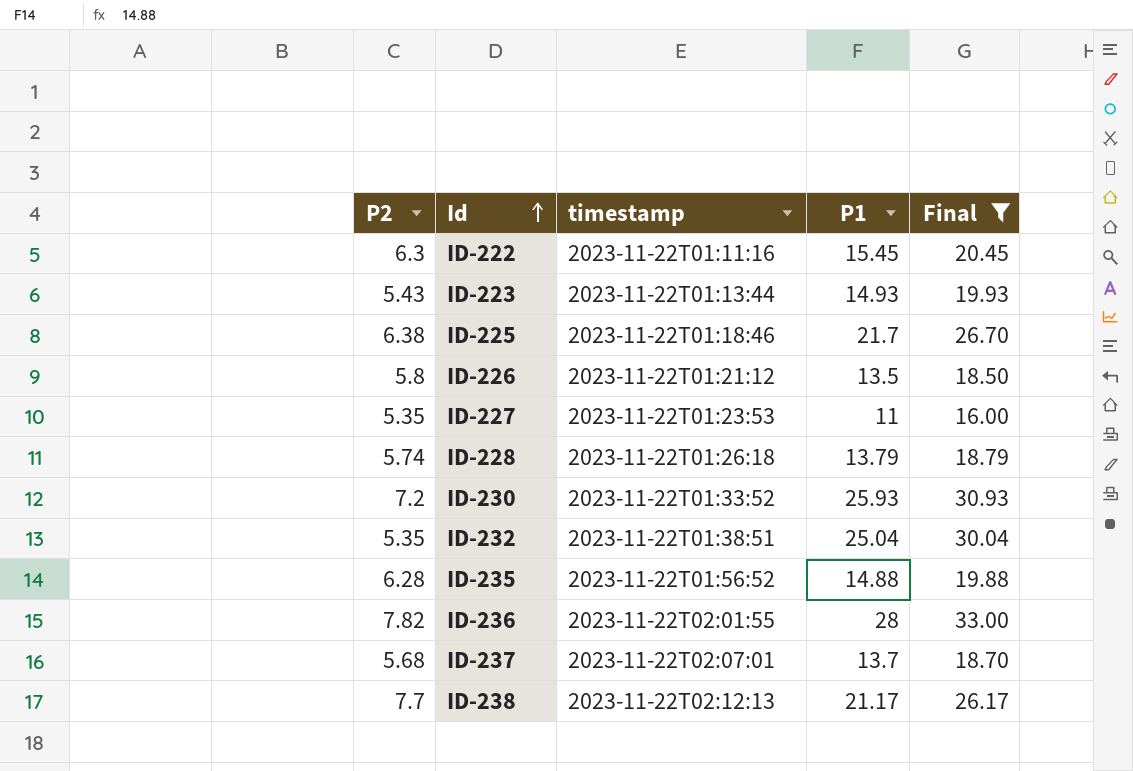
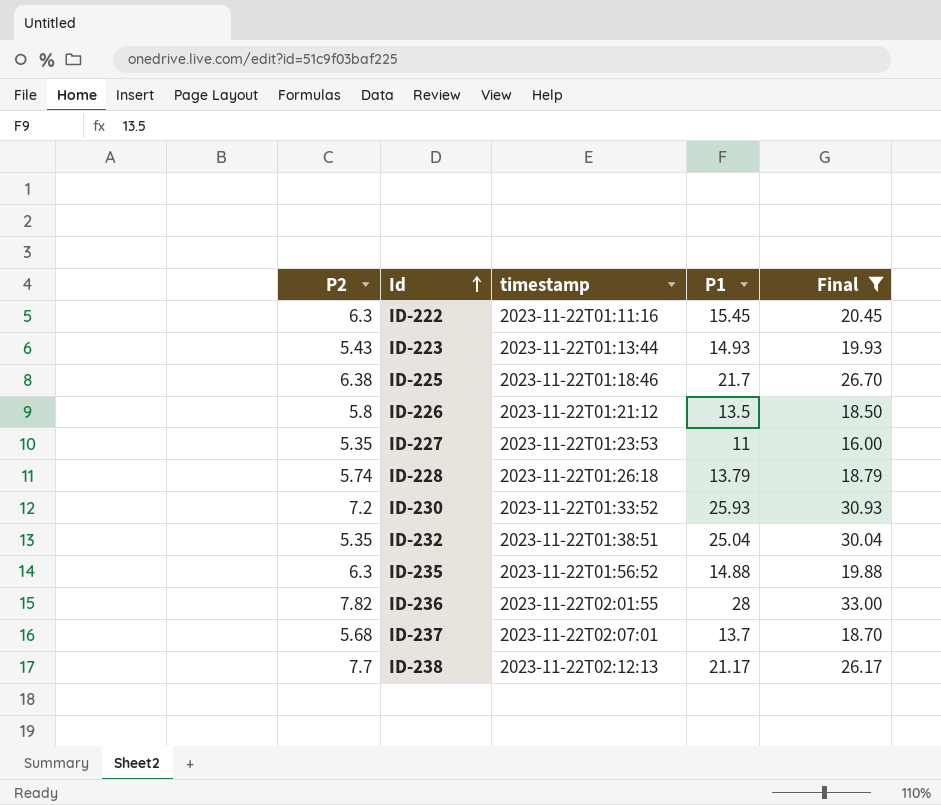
ID-235 | P2: 6.28 -> 6.3

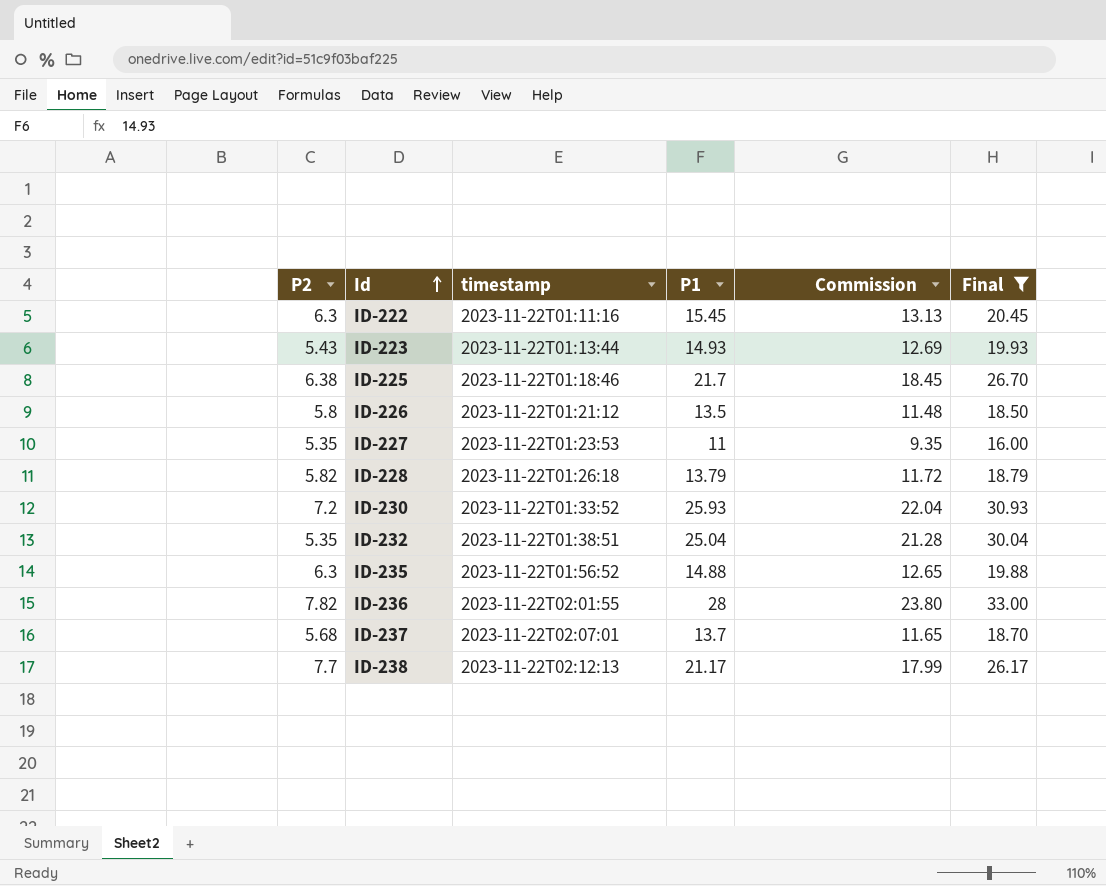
column Commission | formula: none -> [P1] * 0.85
ID-228 | P2: 5.74 -> 5.82

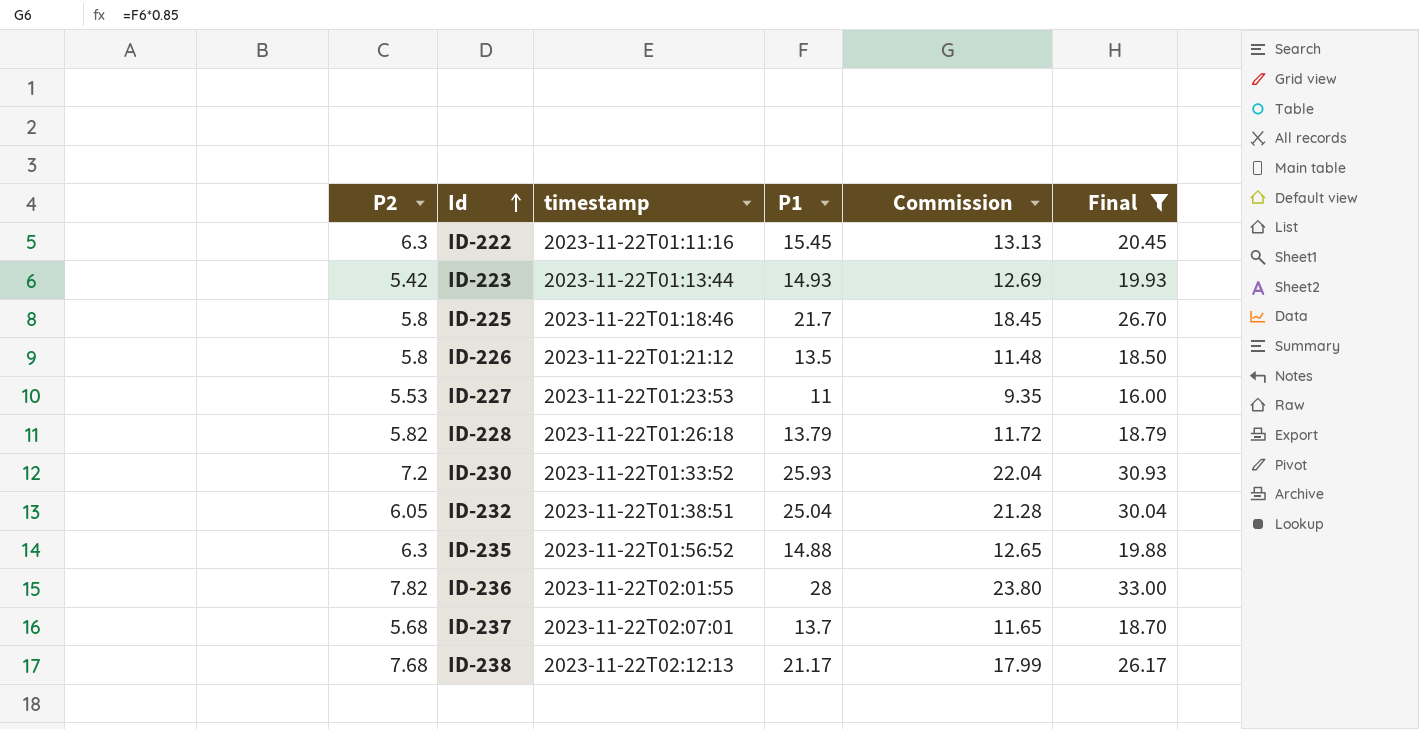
ID-223 | P2: 5.43 -> 5.42
ID-225 | P2: 6.38 -> 5.8
ID-227 | P2: 5.35 -> 5.53
ID-232 | P2: 5.35 -> 6.05
ID-238 | P2: 7.7 -> 7.68

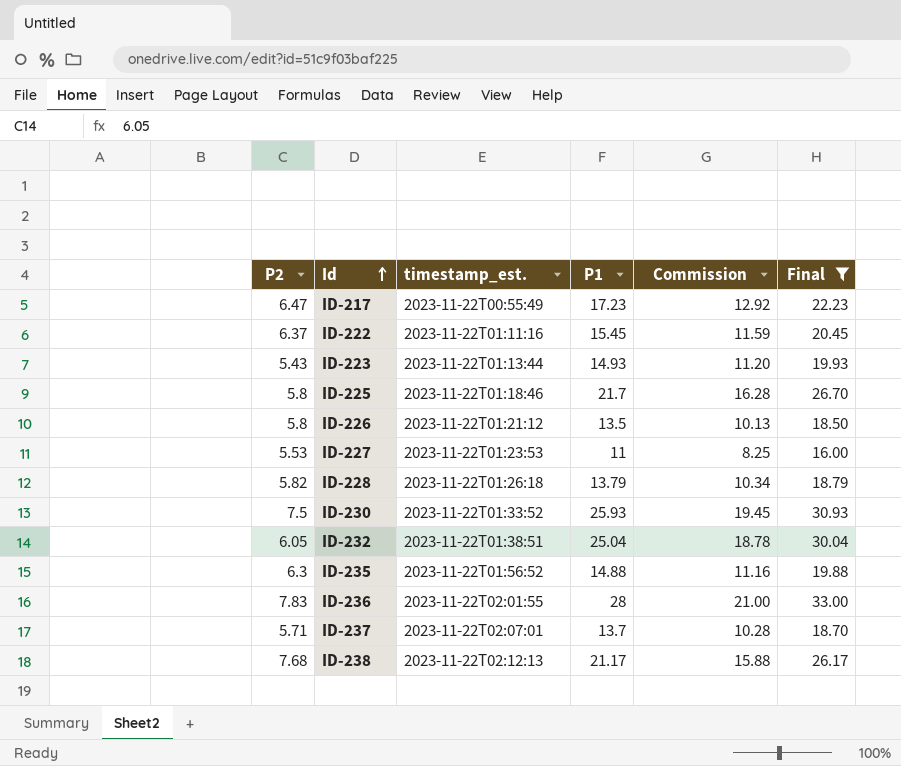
column name: timestamp -> timestamp_est.
column Commission | formula: [P1] * 0.85 -> [P1] * 0.75
row ID-217: none -> 6.47 | 2023-11-22T00:55:49 | 17.23 | 12.92 | 22.23
ID-222 | P2: 6.3 -> 6.37
ID-223 | P2: 5.42 -> 5.43
ID-230 | P2: 7.2 -> 7.5
ID-236 | P2: 7.82 -> 7.83
ID-237 | P2: 5.68 -> 5.71

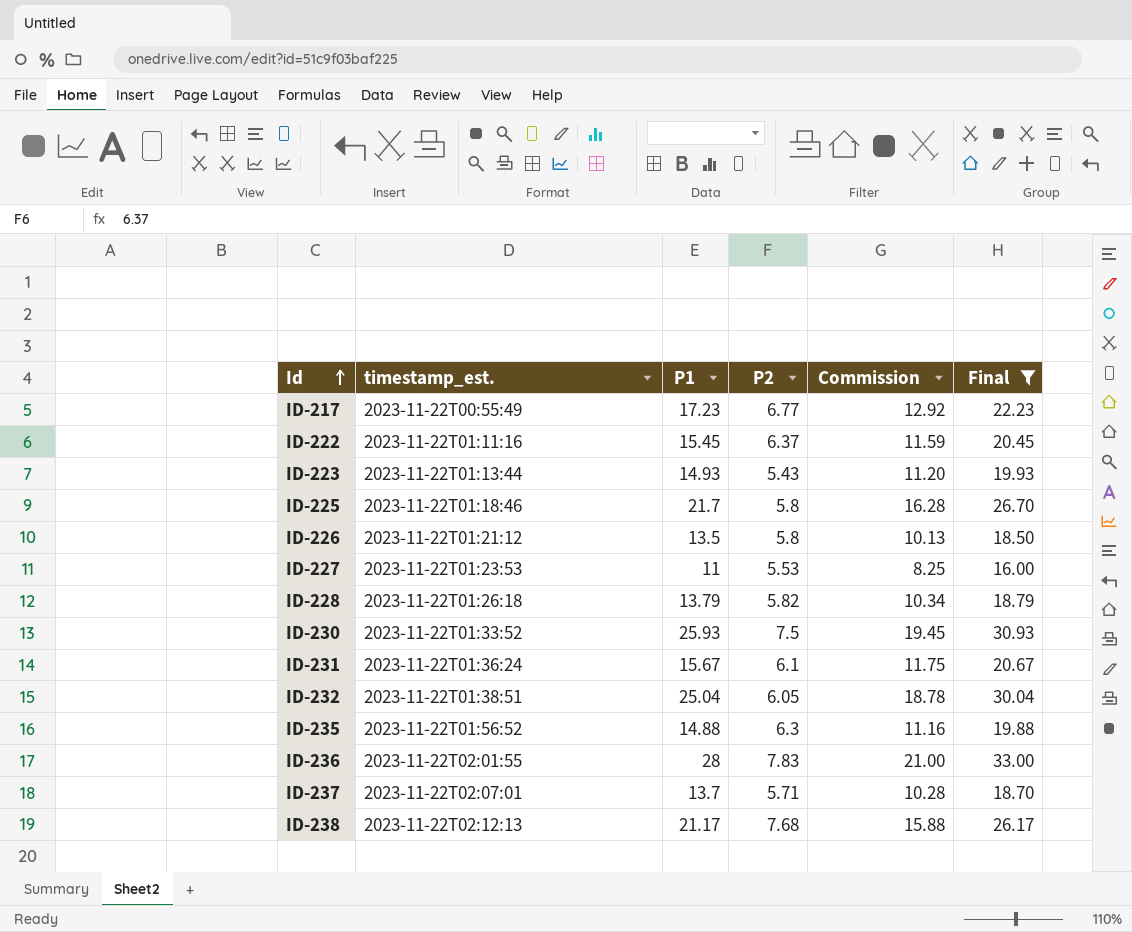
column P2 | position: 1 -> 4
ID-217 | P2: 6.47 -> 6.77
row ID-231: none -> 2023-11-22T01:36:24 | 15.67 | 6.1 | 11.75 | 20.67

